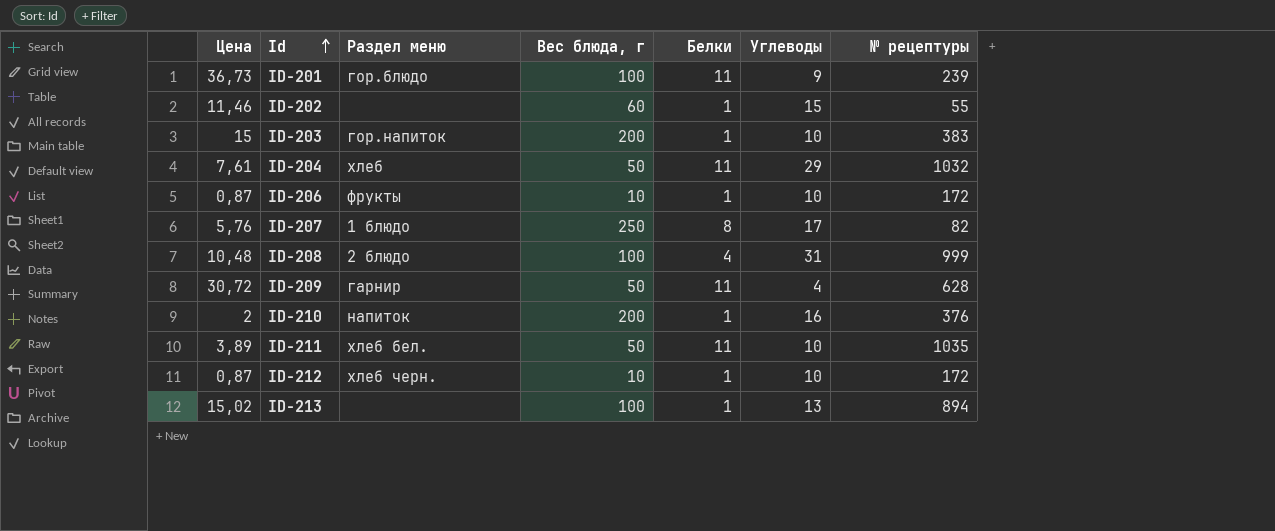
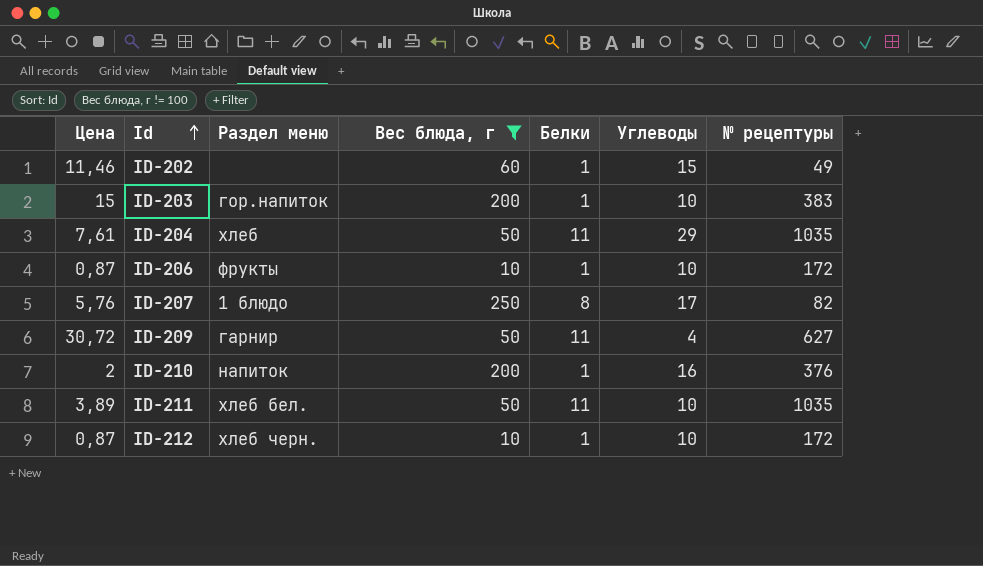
filter: none -> Вес блюда, г != 100
ID-202 | № рецептуры: 55 -> 49
ID-204 | № рецептуры: 1032 -> 1035
ID-209 | № рецептуры: 628 -> 627

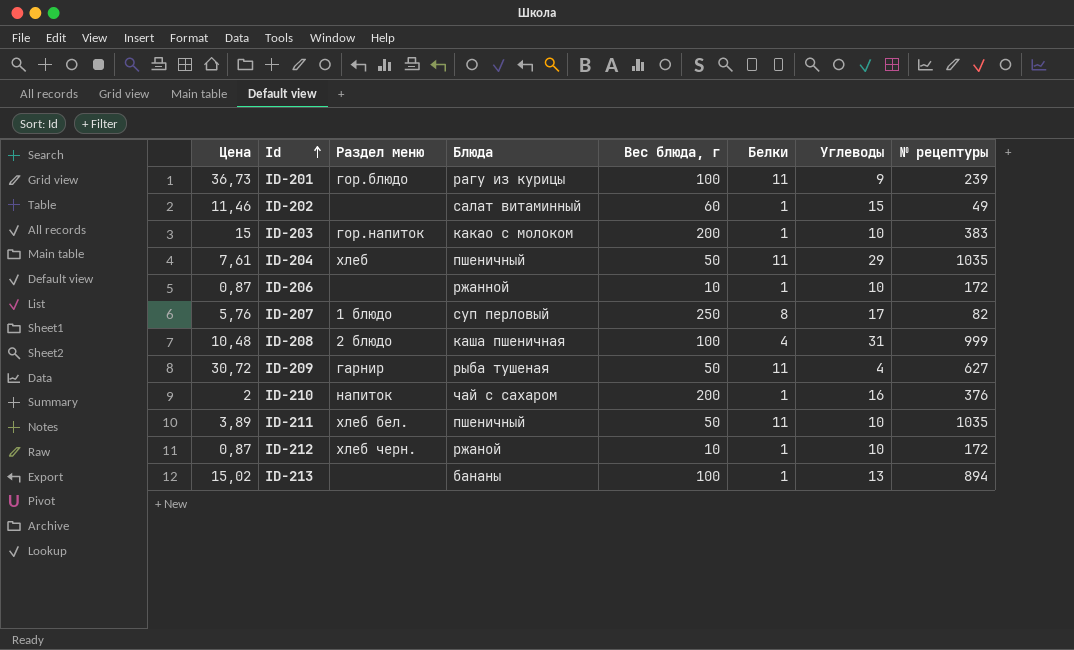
filter: Вес блюда, г != 100 -> none
column Блюда | position: none -> 4
ID-206 | Раздел меню: фрукты -> none

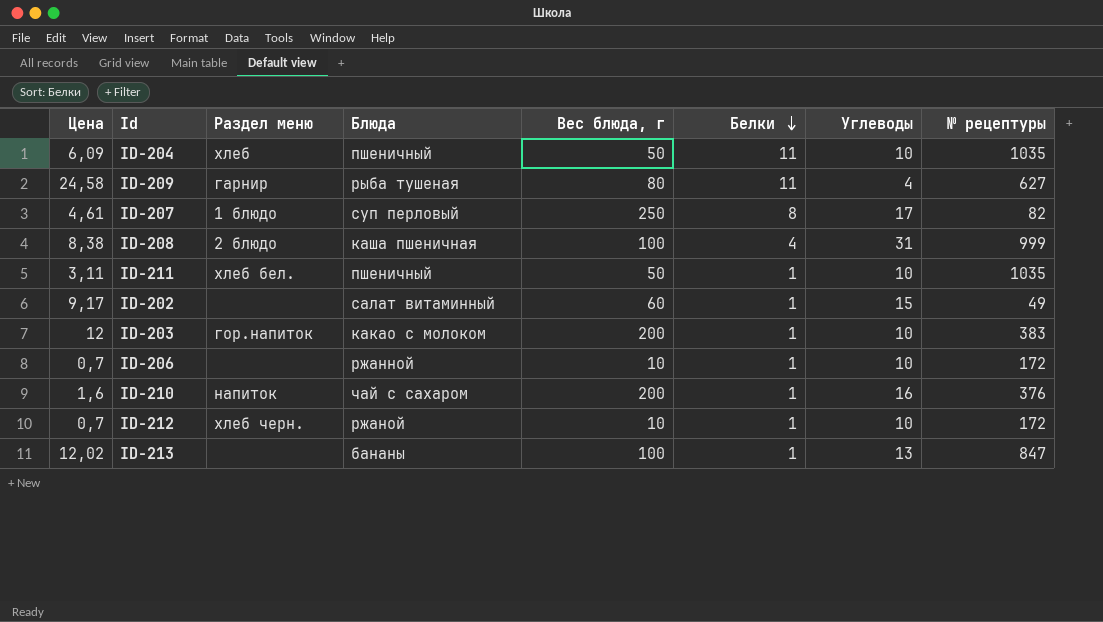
row order: Id ascending -> Белки descending
row ID-201: 36,73 | гор.блюдо | рагу из курицы | 100 | 11 | 9 | 239 -> none
ID-204 | Цена: 7,61 -> 6,09
ID-204 | Углеводы: 29 -> 10
ID-209 | Цена: 30,72 -> 24,58
ID-209 | Вес блюда, г: 50 -> 80
ID-207 | Цена: 5,76 -> 4,61
ID-208 | Цена: 10,48 -> 8,38
ID-211 | Цена: 3,89 -> 3,11
ID-211 | Белки: 11 -> 1
ID-202 | Цена: 11,46 -> 9,17
ID-203 | Цена: 15 -> 12
ID-206 | Цена: 0,87 -> 0,7
ID-210 | Цена: 2 -> 1,6
ID-212 | Цена: 0,87 -> 0,7
ID-213 | Цена: 15,02 -> 12,02
ID-213 | № рецептуры: 894 -> 847

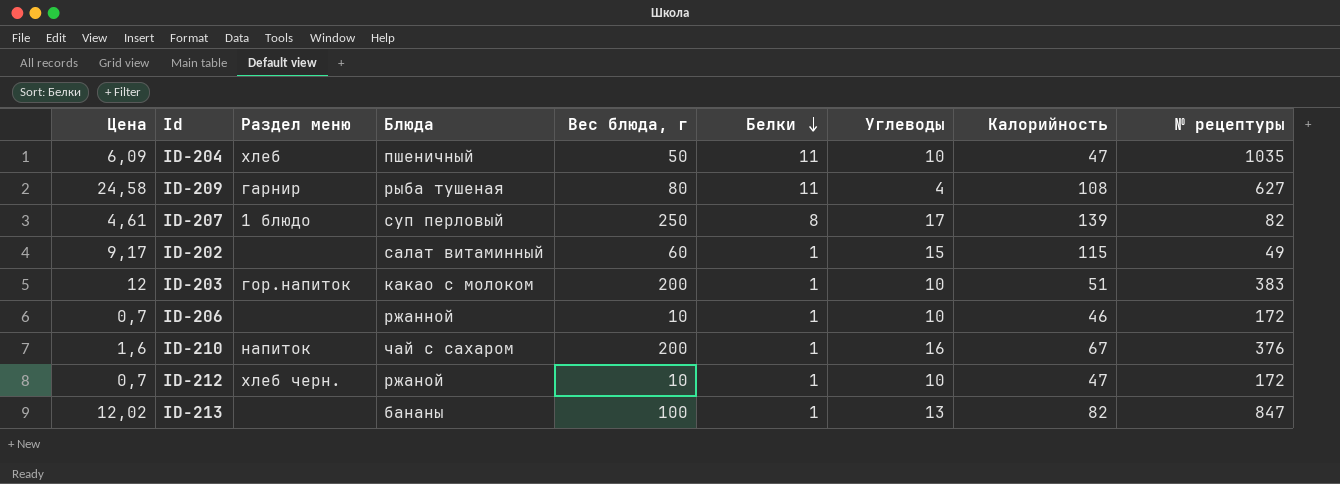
column Калорийность | position: none -> 8
row ID-208: 8,38 | 2 блюдо | каша пшеничная | 100 | 4 | 31 | 999 -> none
row ID-211: 3,11 | хлеб бел. | пшеничный | 50 | 1 | 10 | 1035 -> none

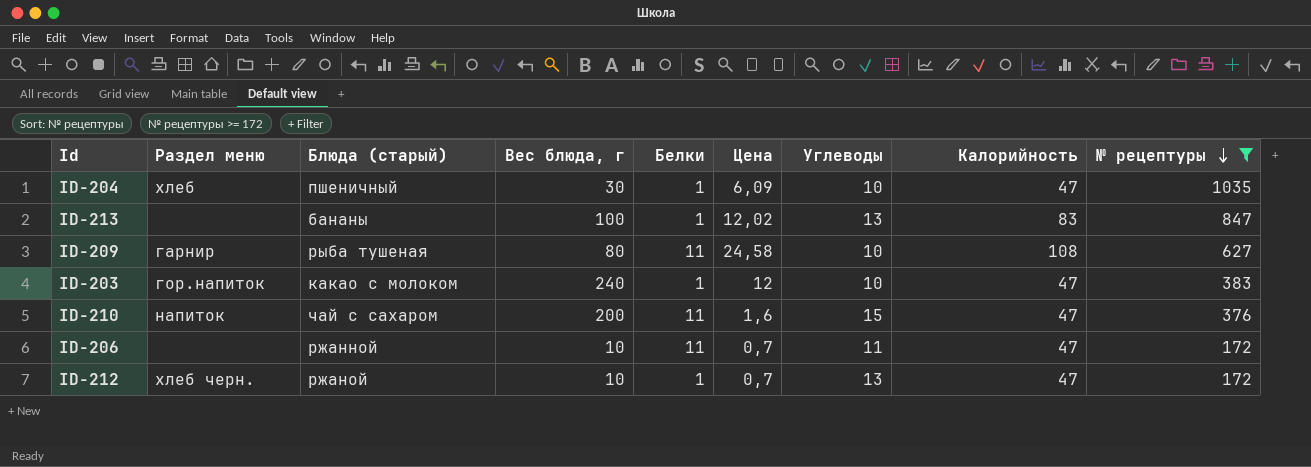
filter: none -> № рецептуры >= 172
row order: Белки descending -> № рецептуры descending
column name: Блюда -> Блюда (старый)
column Цена | position: 1 -> 6
ID-204 | Вес блюда, г: 50 -> 30
ID-204 | Белки: 11 -> 1
ID-213 | Калорийность: 82 -> 83
ID-209 | Углеводы: 4 -> 10
ID-203 | Вес блюда, г: 200 -> 240
ID-203 | Калорийность: 51 -> 47
ID-210 | Белки: 1 -> 11
ID-210 | Углеводы: 16 -> 15
ID-210 | Калорийность: 67 -> 47
ID-206 | Белки: 1 -> 11
ID-206 | Углеводы: 10 -> 11
ID-206 | Калорийность: 46 -> 47
ID-212 | Углеводы: 10 -> 13

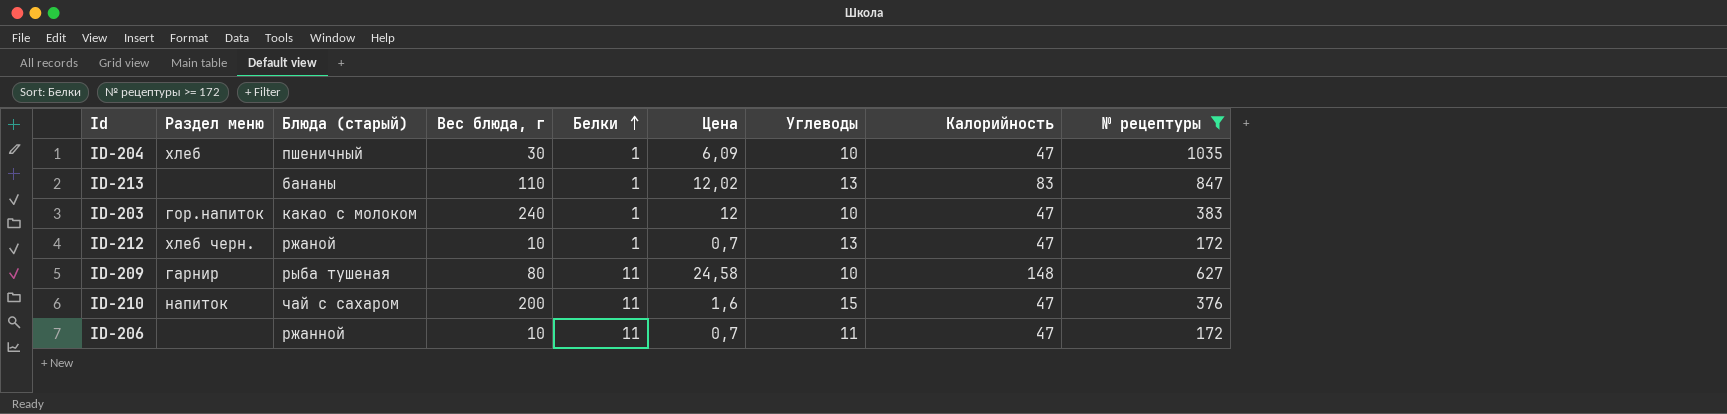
row order: № рецептуры descending -> Белки ascending
ID-213 | Вес блюда, г: 100 -> 110
ID-209 | Калорийность: 108 -> 148

